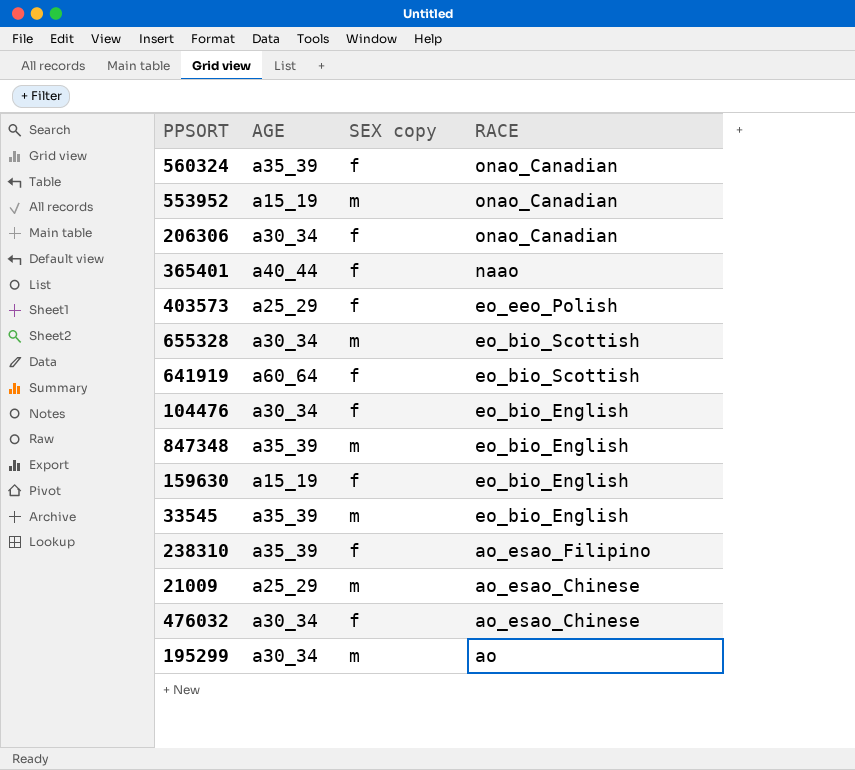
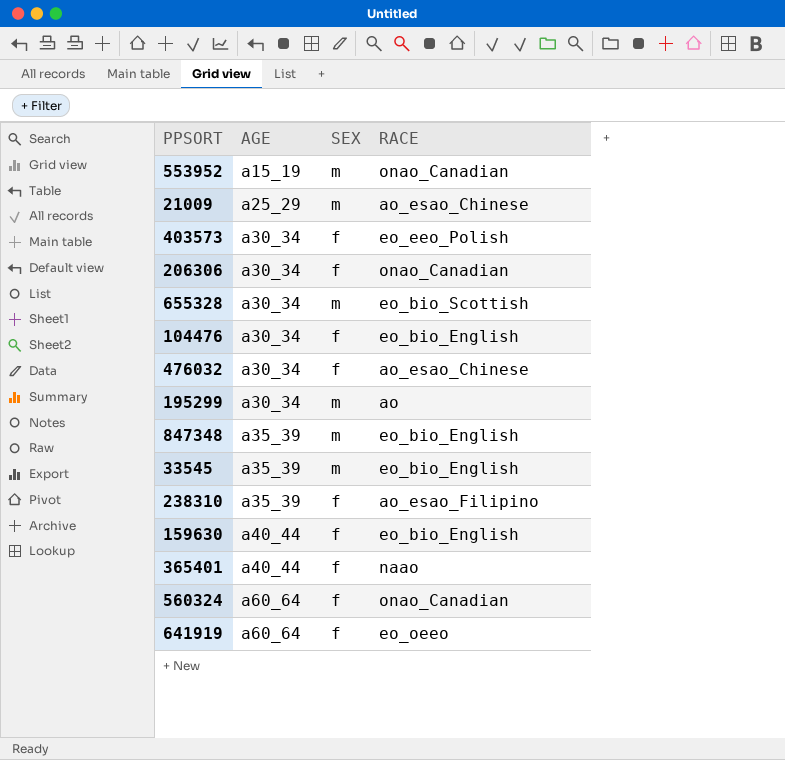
row order: RACE descending -> AGE ascending
column name: SEX copy -> SEX
403573 | AGE: a25_29 -> a30_34
159630 | AGE: a15_19 -> a40_44
560324 | AGE: a35_39 -> a60_64
641919 | RACE: eo_bio_Scottish -> eo_oeeo

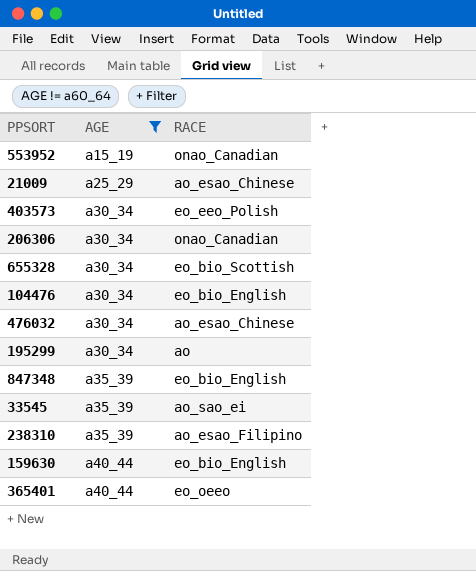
filter: none -> AGE != a60_64
column SEX | position: 3 -> none
33545 | RACE: eo_bio_English -> ao_sao_ei
365401 | RACE: naao -> eo_oeeo

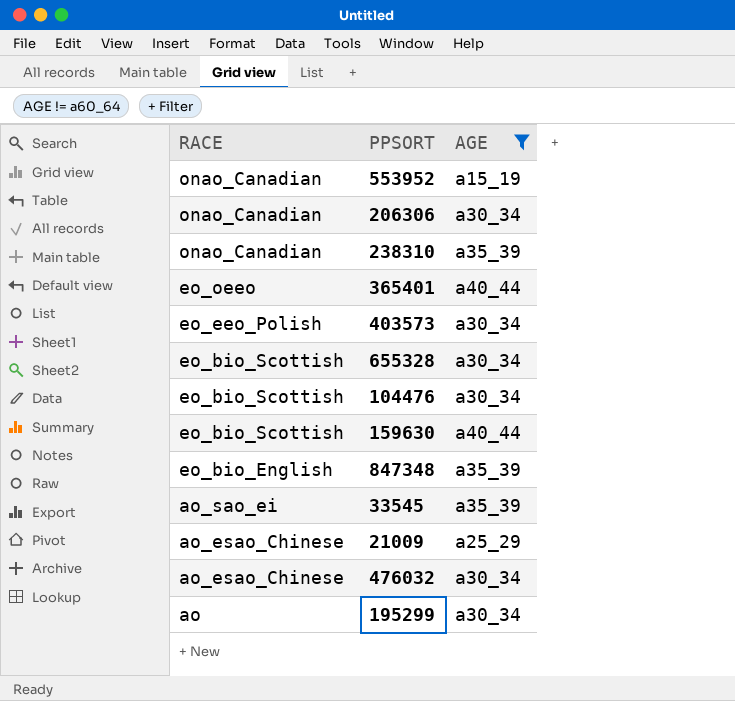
row order: AGE ascending -> RACE descending
column RACE | position: 3 -> 1
238310 | RACE: ao_esao_Filipino -> onao_Canadian
104476 | RACE: eo_bio_English -> eo_bio_Scottish
159630 | RACE: eo_bio_English -> eo_bio_Scottish

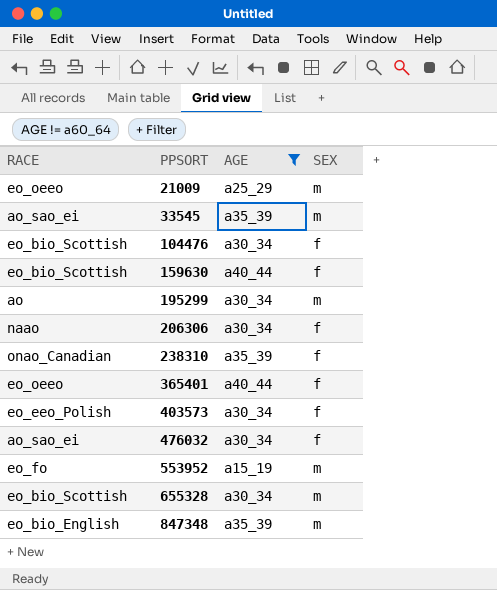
row order: RACE descending -> PPSORT ascending
column SEX | position: none -> 4
21009 | RACE: ao_esao_Chinese -> eo_oeeo
206306 | RACE: onao_Canadian -> naao
476032 | RACE: ao_esao_Chinese -> ao_sao_ei
553952 | RACE: onao_Canadian -> eo_fo

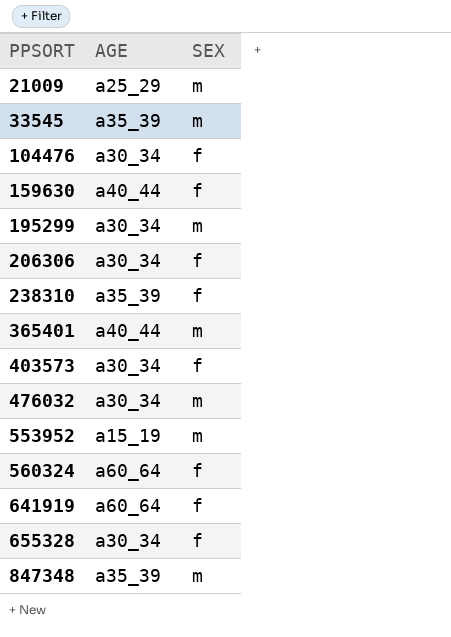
filter: AGE != a60_64 -> none
column RACE | position: 1 -> none
365401 | SEX: f -> m
476032 | SEX: f -> m
655328 | SEX: m -> f

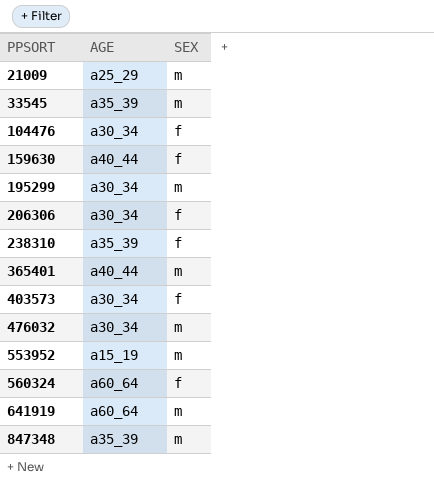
row 655328: a30_34 | f -> none
641919 | SEX: f -> m

